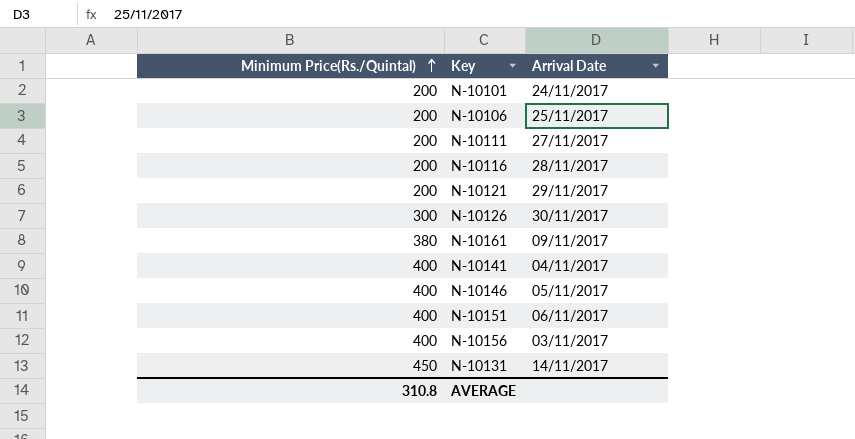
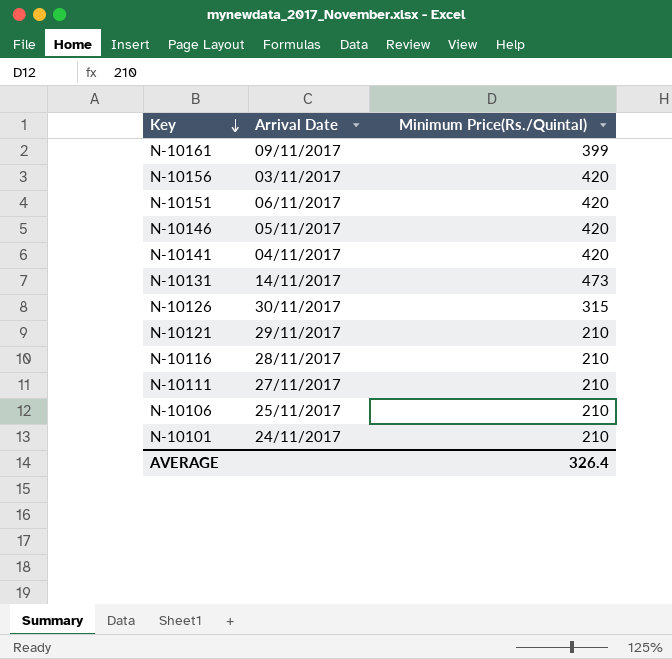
row order: Minimum Price(Rs./Quintal) ascending -> Key descending
column Minimum Price(Rs./Quintal) | position: 1 -> 3
N-10161 | Minimum Price(Rs./Quintal): 380 -> 399
N-10156 | Minimum Price(Rs./Quintal): 400 -> 420
N-10151 | Minimum Price(Rs./Quintal): 400 -> 420
N-10146 | Minimum Price(Rs./Quintal): 400 -> 420
N-10141 | Minimum Price(Rs./Quintal): 400 -> 420
N-10131 | Minimum Price(Rs./Quintal): 450 -> 473
N-10126 | Minimum Price(Rs./Quintal): 300 -> 315
N-10121 | Minimum Price(Rs./Quintal): 200 -> 210
N-10116 | Minimum Price(Rs./Quintal): 200 -> 210
N-10111 | Minimum Price(Rs./Quintal): 200 -> 210
N-10106 | Minimum Price(Rs./Quintal): 200 -> 210
N-10101 | Minimum Price(Rs./Quintal): 200 -> 210
AVERAGE | Minimum Price(Rs./Quintal): 310.8 -> 326.4

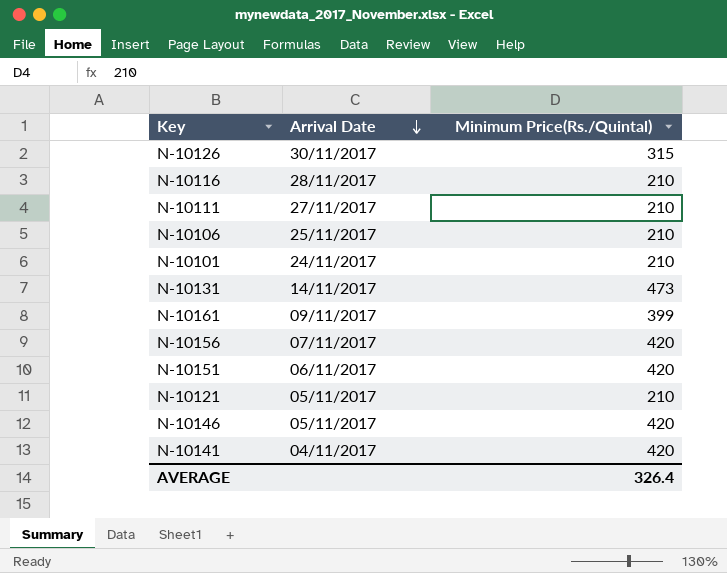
row order: Key descending -> Arrival Date descending
N-10156 | Arrival Date: 03/11/2017 -> 07/11/2017
N-10121 | Arrival Date: 29/11/2017 -> 05/11/2017

